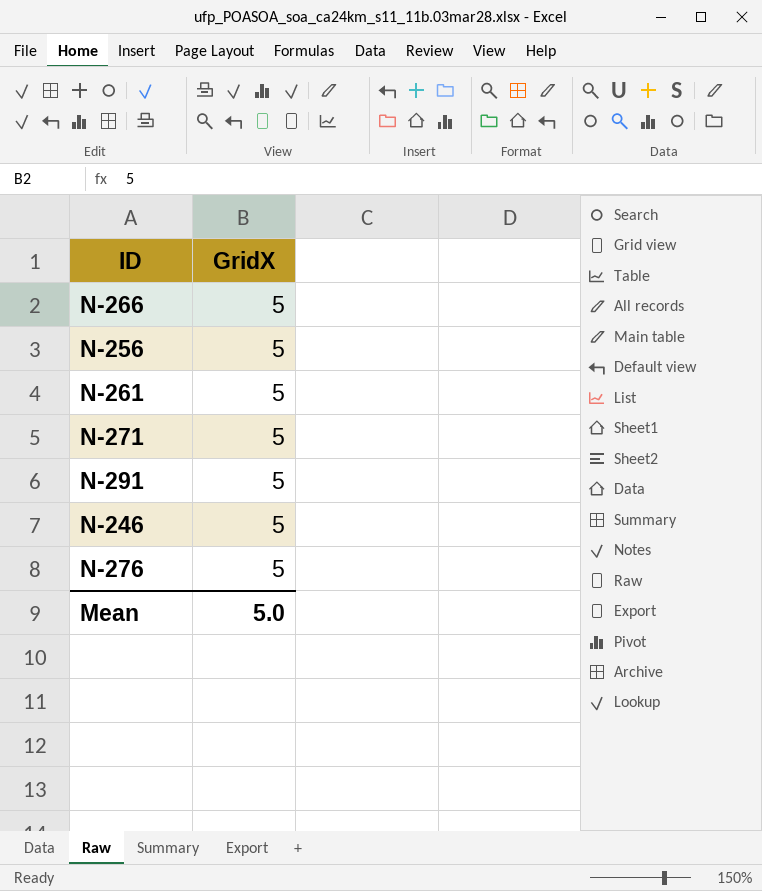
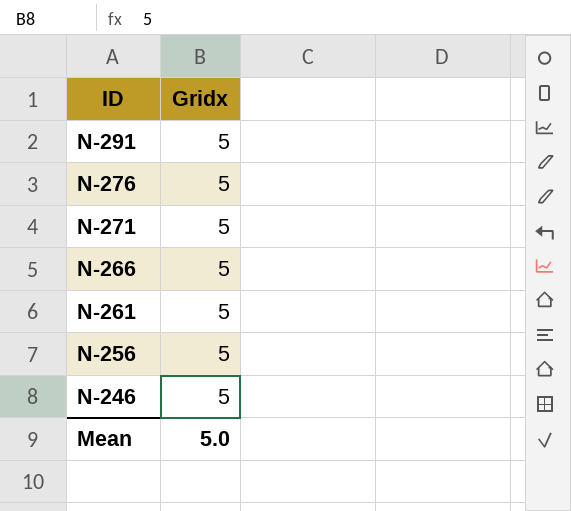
row order: none -> ID descending
column name: GridX -> Gridx

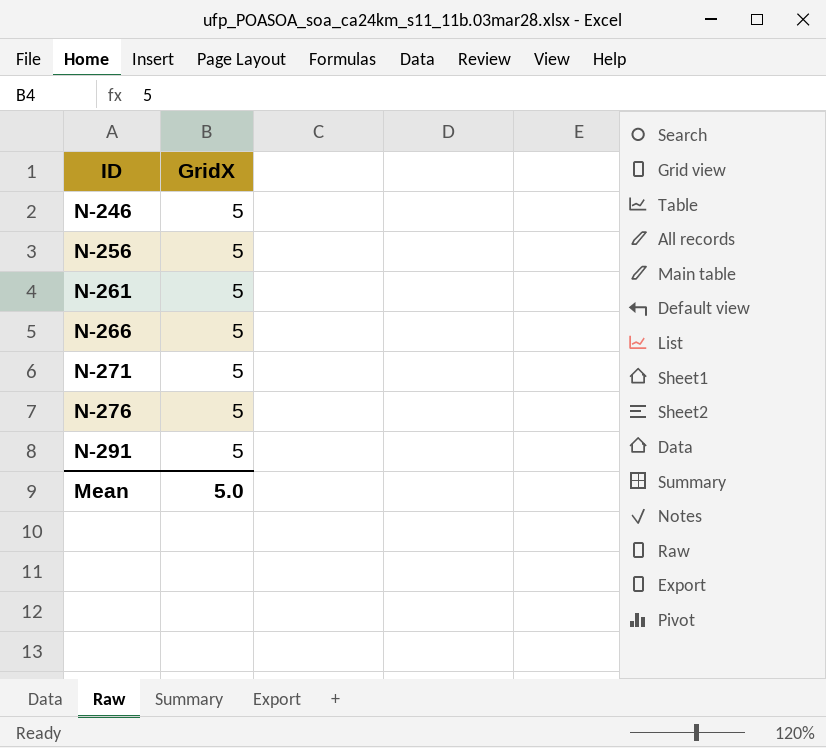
row order: ID descending -> ID ascending
column name: Gridx -> GridX

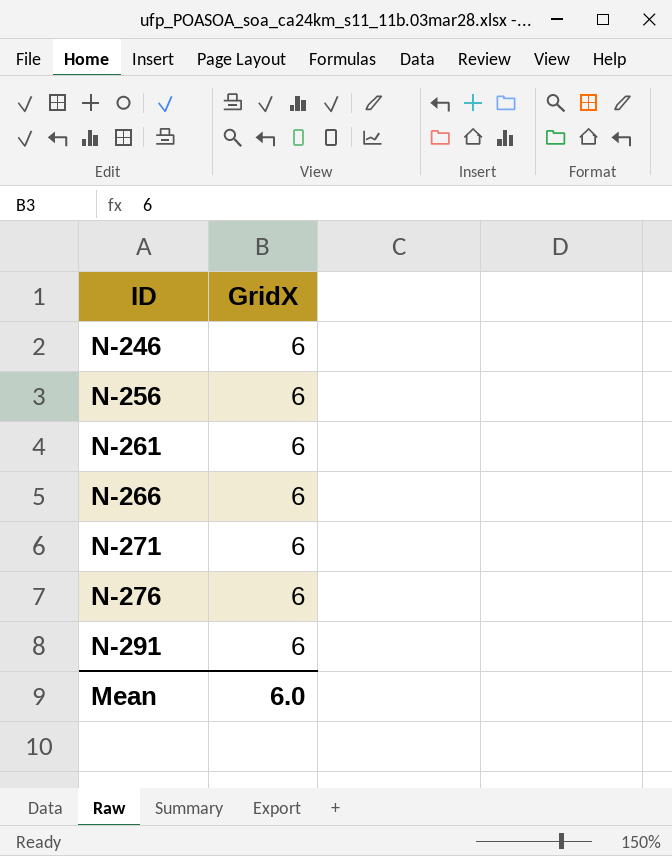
N-246 | GridX: 5 -> 6
N-256 | GridX: 5 -> 6
N-261 | GridX: 5 -> 6
N-266 | GridX: 5 -> 6
N-271 | GridX: 5 -> 6
N-276 | GridX: 5 -> 6
N-291 | GridX: 5 -> 6
Mean | GridX: 5.0 -> 6.0

